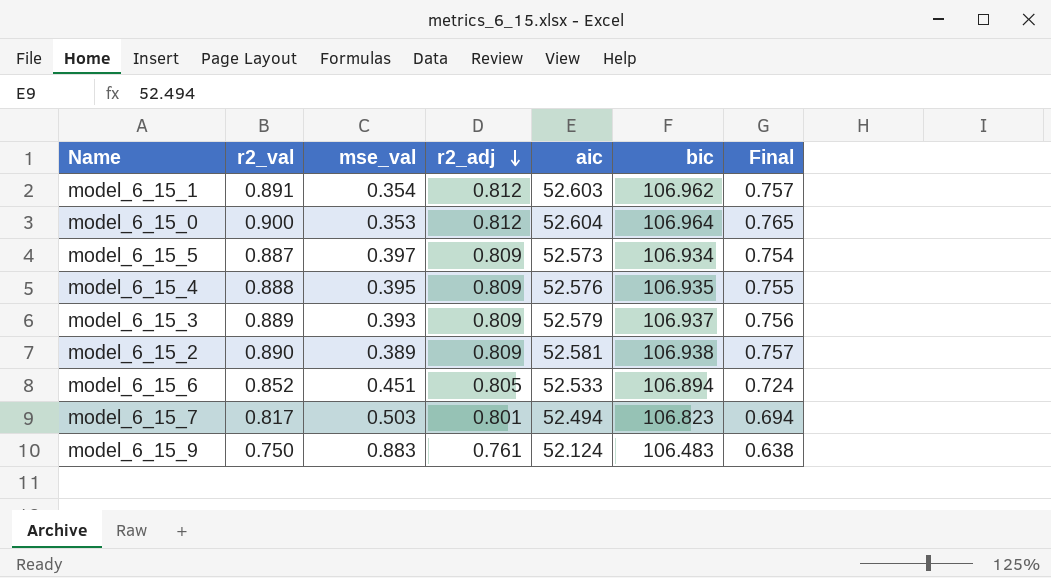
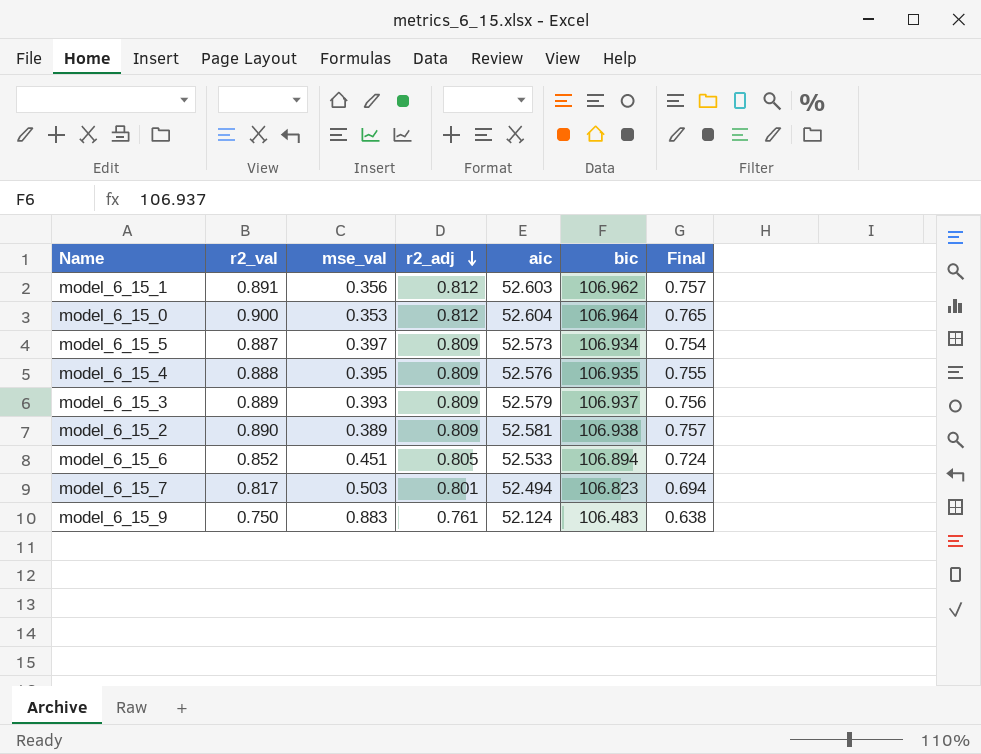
model_6_15_1 | mse_val: 0.354 -> 0.356

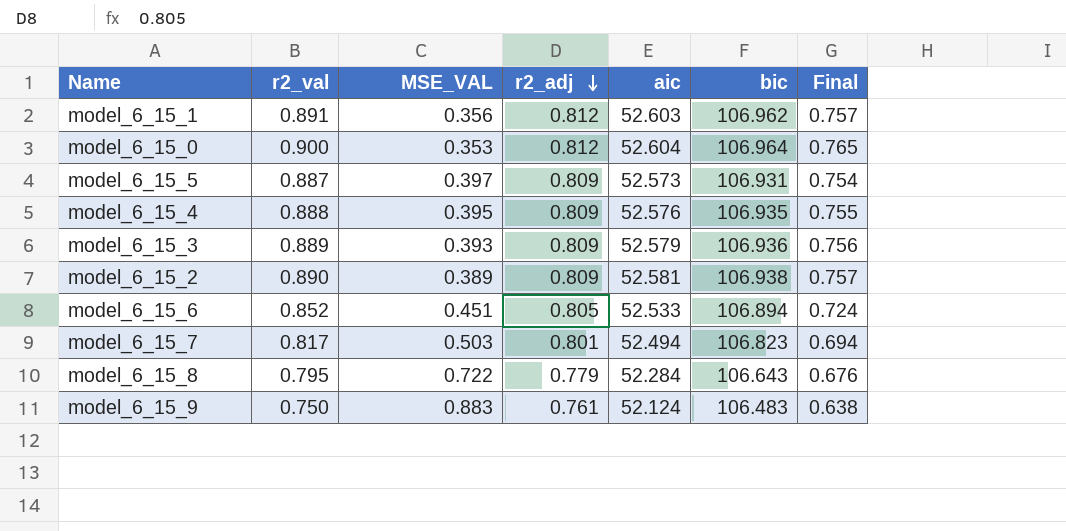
column name: mse_val -> MSE_VAL
model_6_15_5 | bic: 106.934 -> 106.931
model_6_15_3 | bic: 106.937 -> 106.936
row model_6_15_8: none -> 0.795 | 0.722 | 0.779 | 52.284 | 106.643 | 0.676

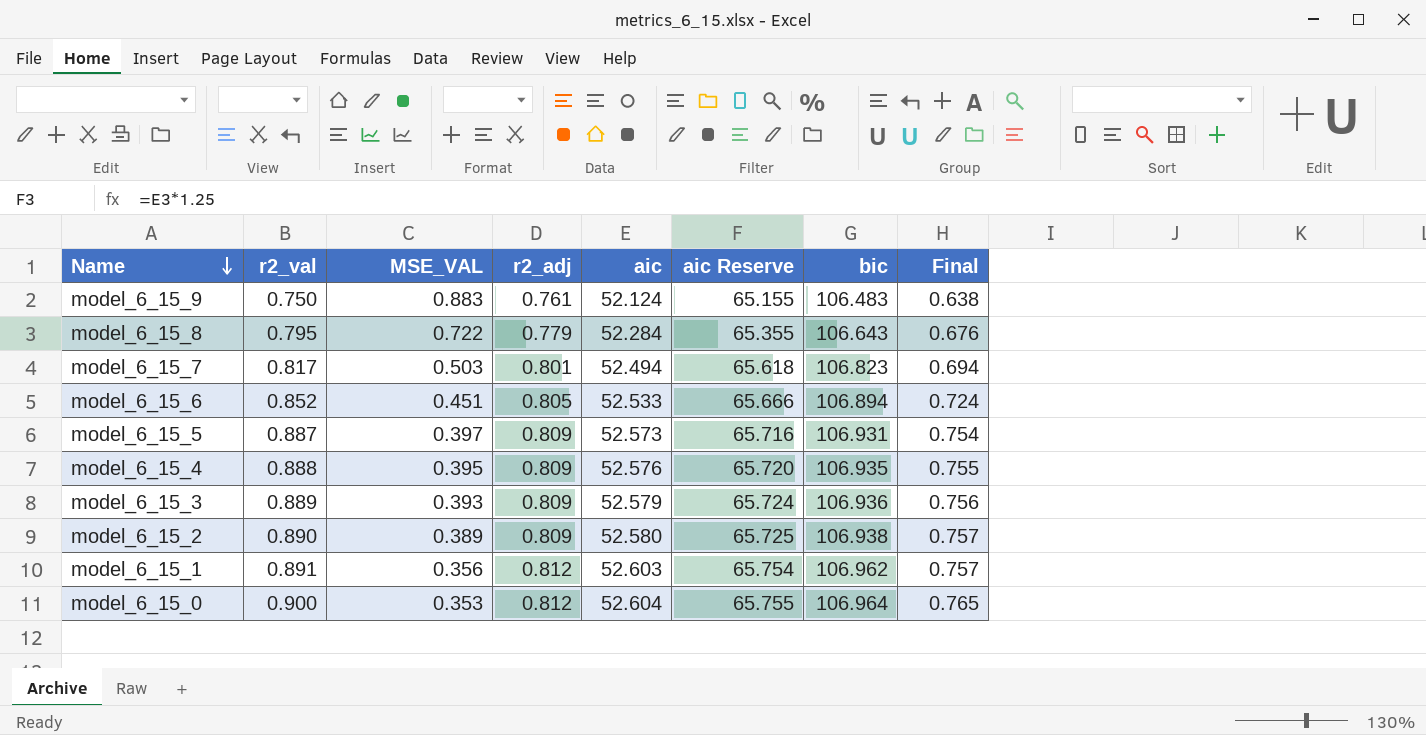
row order: r2_adj descending -> Name descending
column aic Reserve | formula: none -> [aic] * 1.25
model_6_15_2 | aic: 52.581 -> 52.580

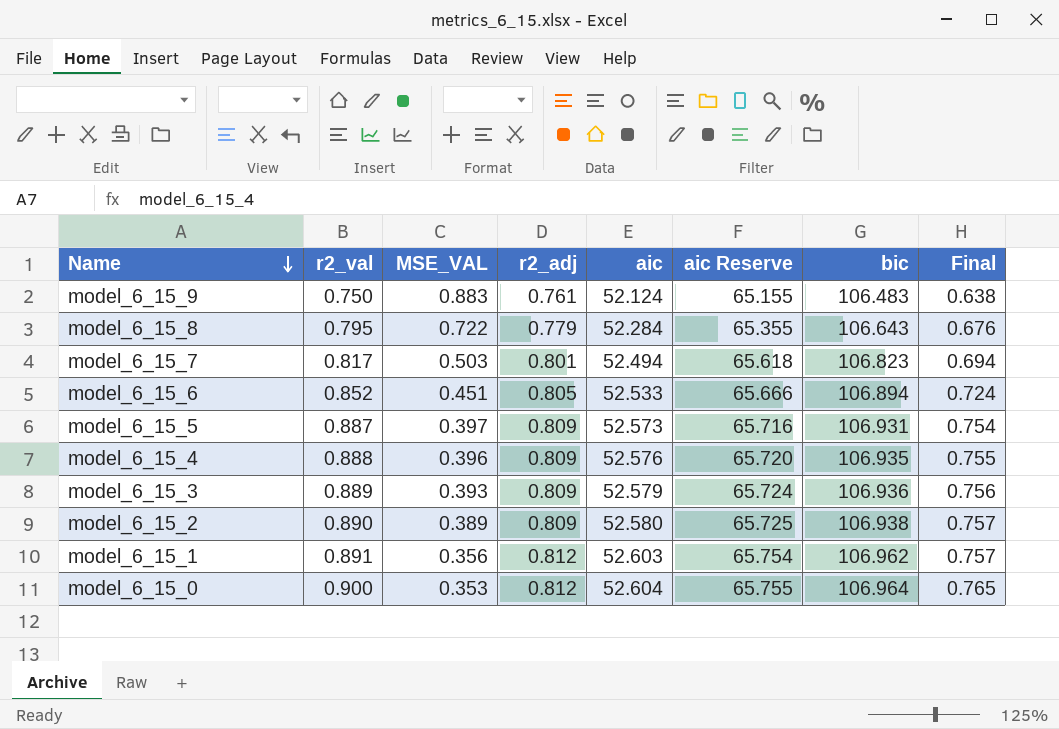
model_6_15_4 | MSE_VAL: 0.395 -> 0.396

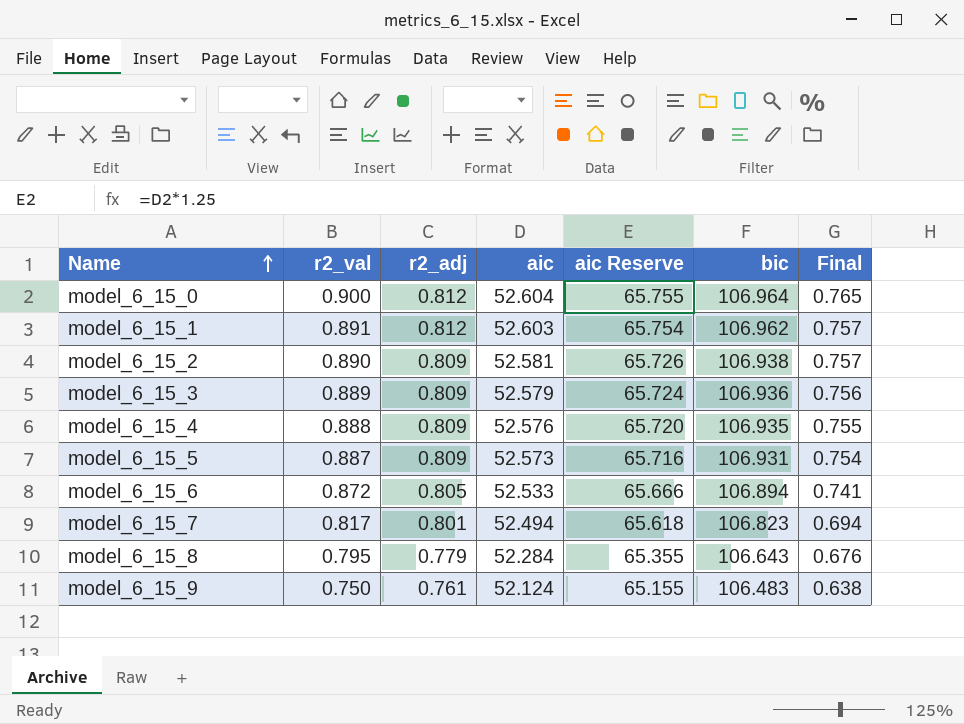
row order: Name descending -> Name ascending
column MSE_VAL | position: 3 -> none
model_6_15_2 | aic: 52.580 -> 52.581
model_6_15_2 | aic Reserve: 65.725 -> 65.726
model_6_15_6 | r2_val: 0.852 -> 0.872
model_6_15_6 | Final: 0.724 -> 0.741

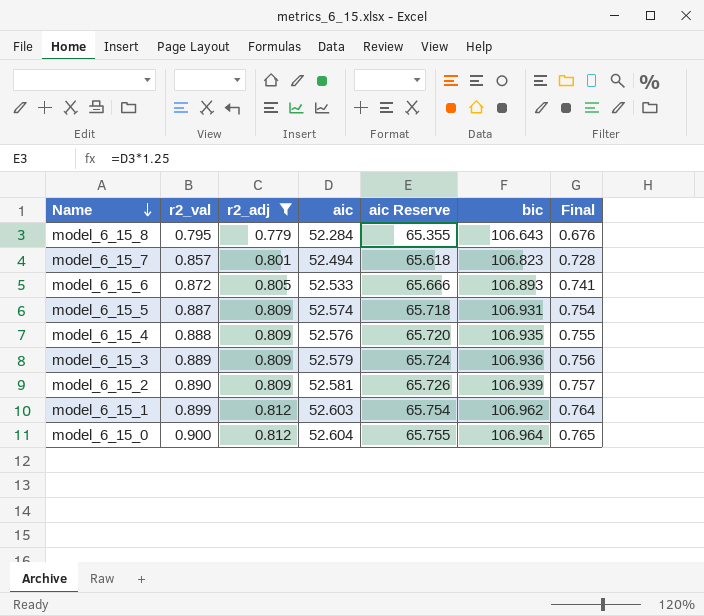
filter: none -> r2_adj != 0.761
row order: Name ascending -> Name descending
model_6_15_7 | r2_val: 0.817 -> 0.857
model_6_15_7 | Final: 0.694 -> 0.728
model_6_15_6 | bic: 106.894 -> 106.893
model_6_15_5 | aic: 52.573 -> 52.574
model_6_15_5 | aic Reserve: 65.716 -> 65.718
model_6_15_2 | bic: 106.938 -> 106.939
model_6_15_1 | r2_val: 0.891 -> 0.899
model_6_15_1 | Final: 0.757 -> 0.764

